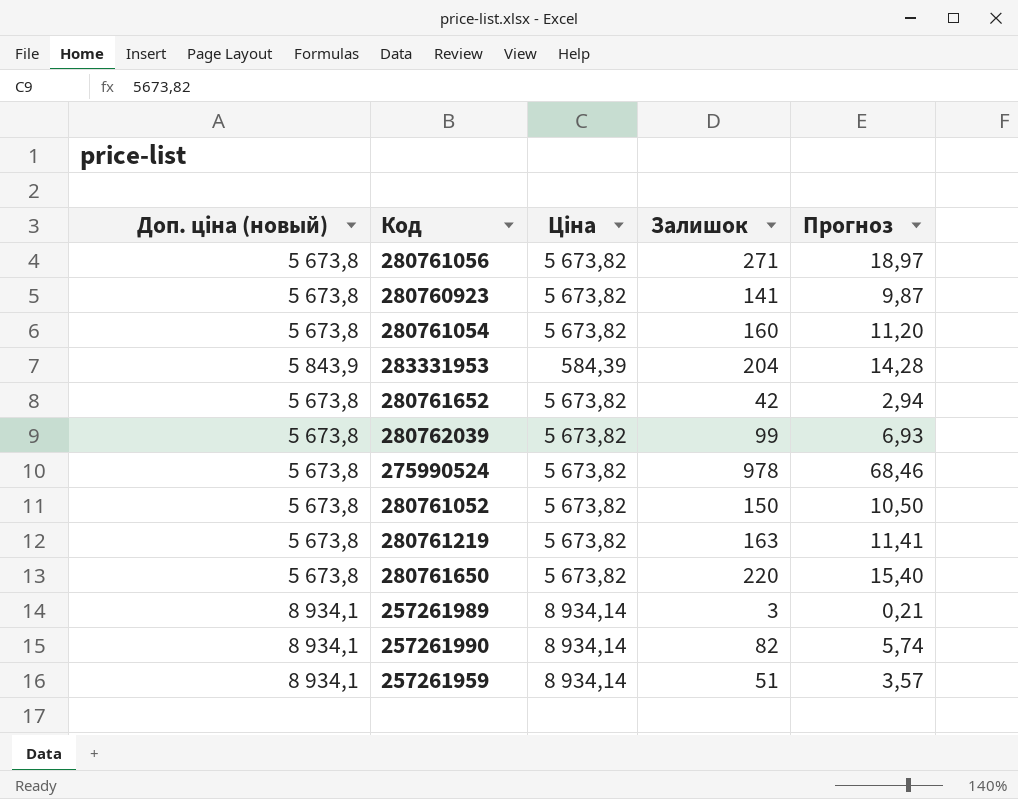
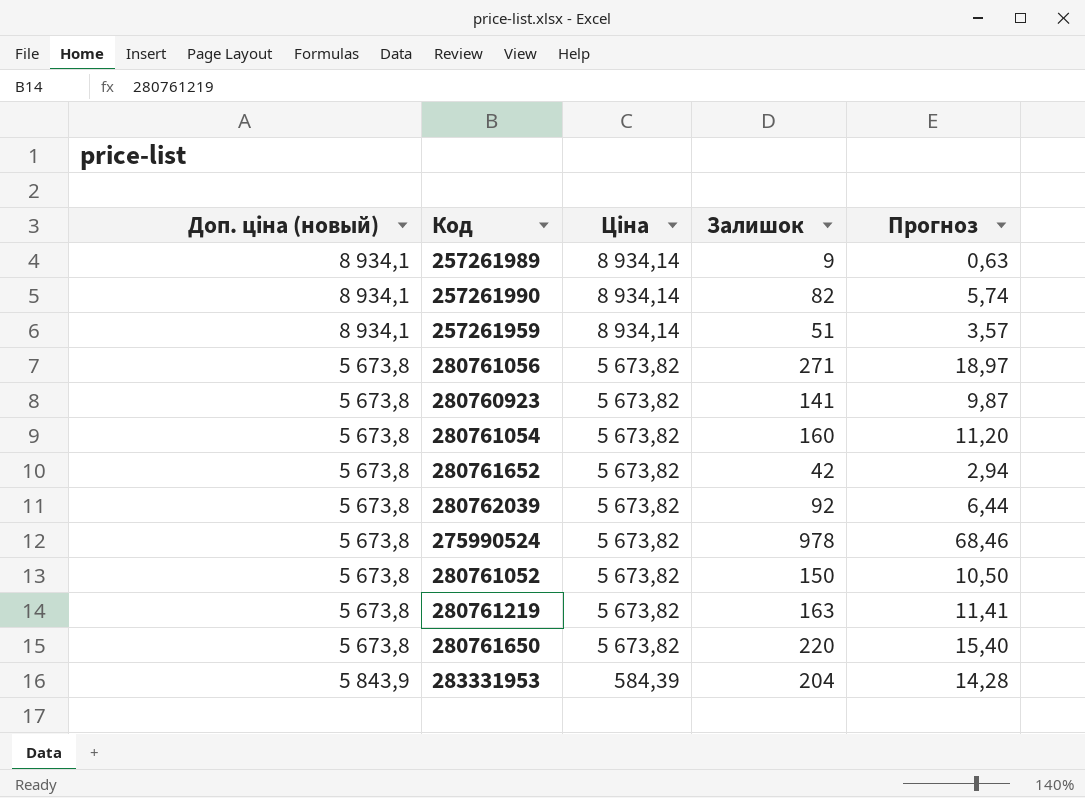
row order: none -> Ціна descending
257261989 | Залишок: 3 -> 9
257261989 | Прогноз: 0,21 -> 0,63
280762039 | Залишок: 99 -> 92
280762039 | Прогноз: 6,93 -> 6,44

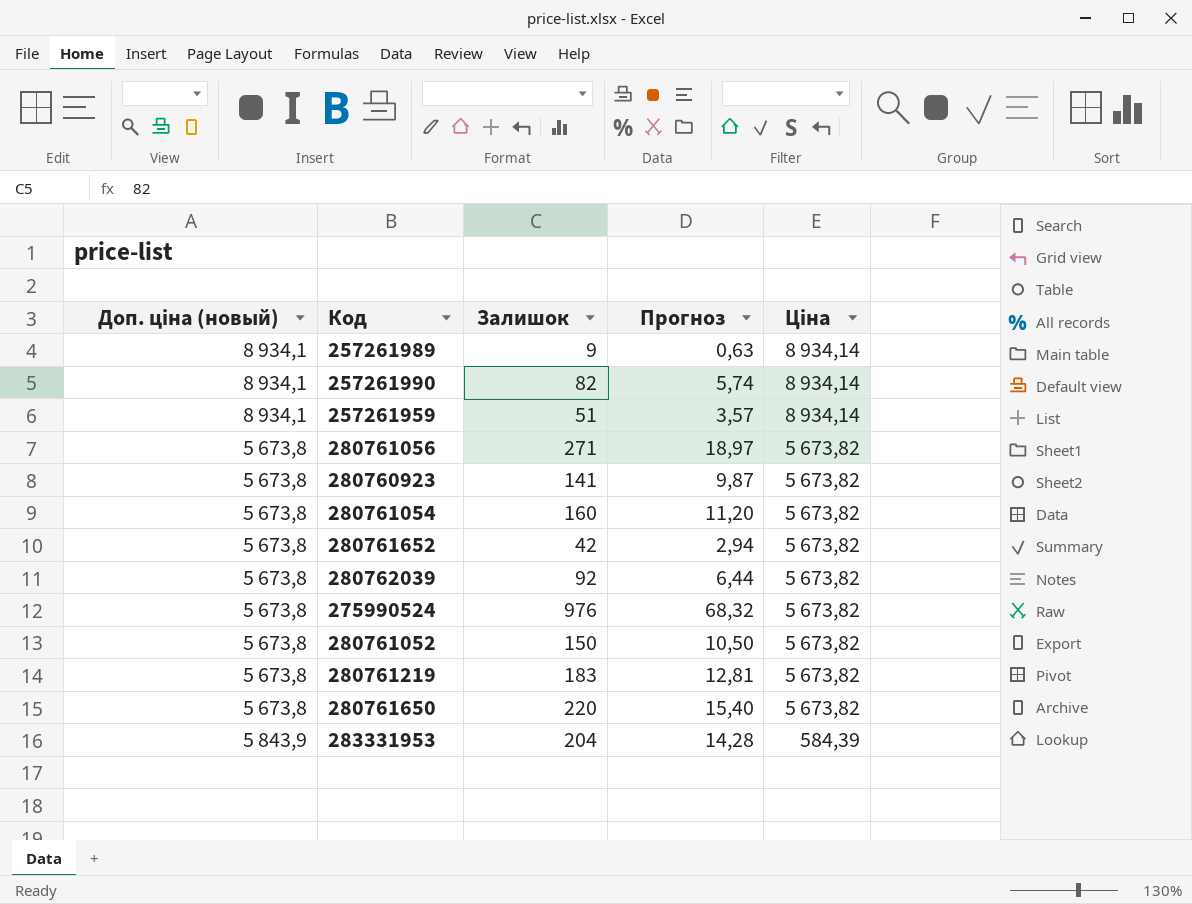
column Ціна | position: 3 -> 5
275990524 | Залишок: 978 -> 976
275990524 | Прогноз: 68,46 -> 68,32
280761219 | Залишок: 163 -> 183
280761219 | Прогноз: 11,41 -> 12,81

